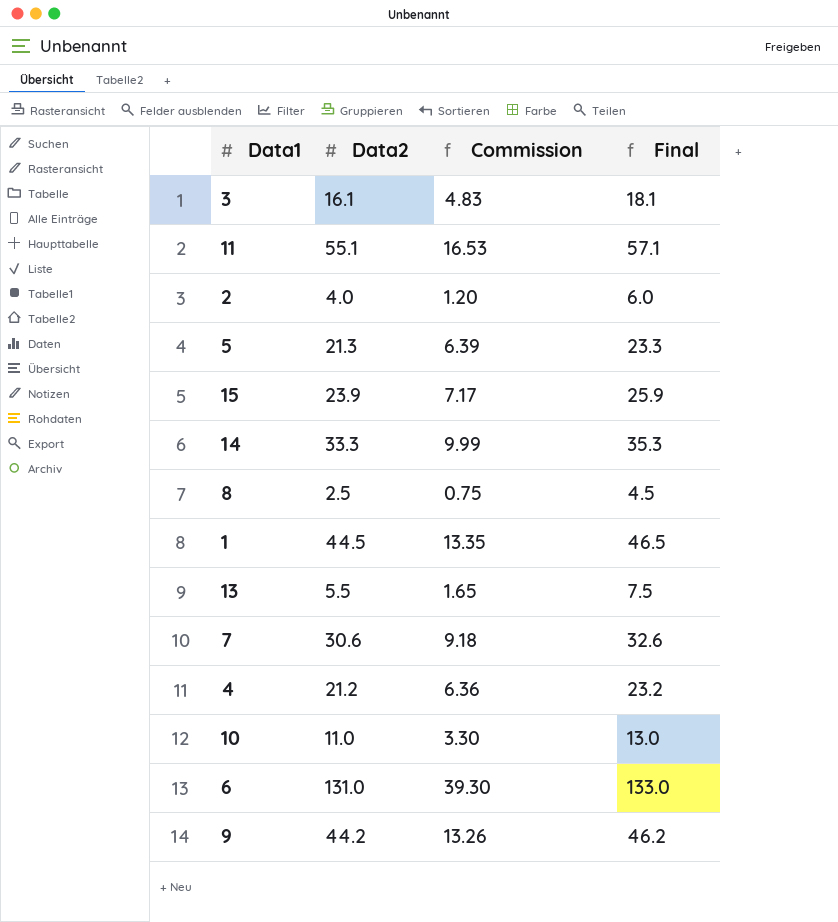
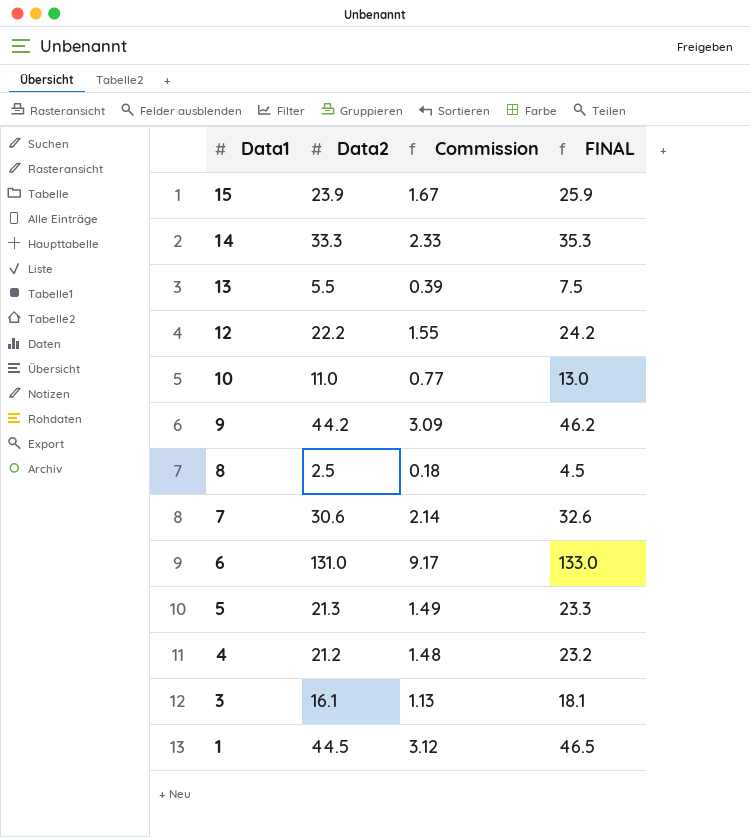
row order: none -> Data1 descending
column Commission | formula: [Data2] * 0.3 -> [Data2] * 0.07
column name: Final -> FINAL
row 11: 55.1 | 16.53 | 57.1 -> none
row 2: 4.0 | 1.20 | 6.0 -> none
row 12: none -> 22.2 | 1.55 | 24.2

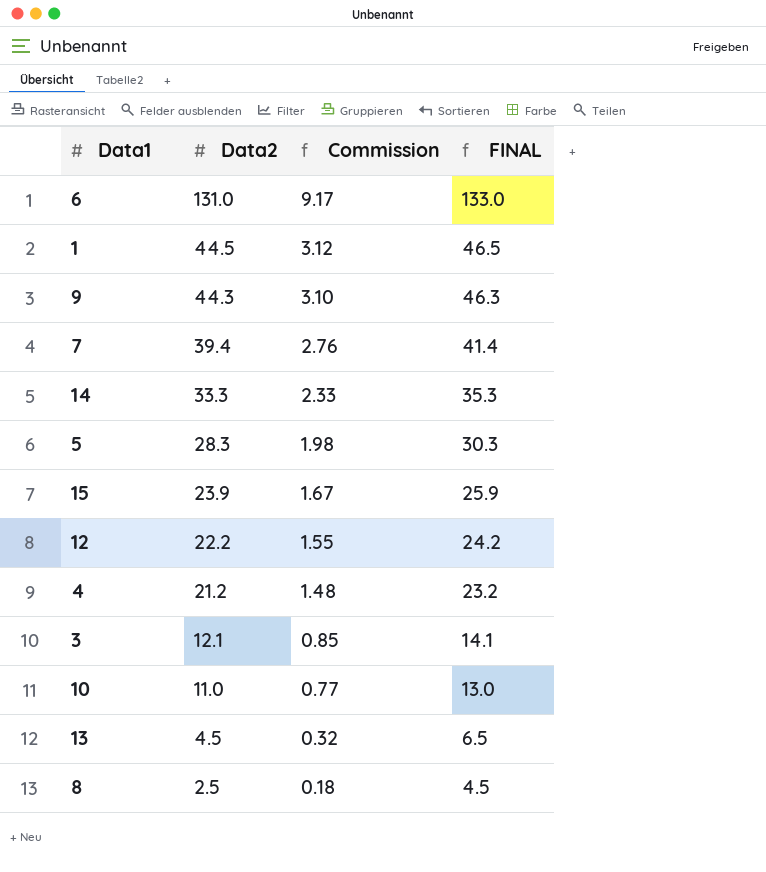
row order: Data1 descending -> Data2 descending
9 | Data2: 44.2 -> 44.3
9 | Commission: 3.09 -> 3.10
9 | FINAL: 46.2 -> 46.3
7 | Data2: 30.6 -> 39.4
7 | Commission: 2.14 -> 2.76
7 | FINAL: 32.6 -> 41.4
5 | Data2: 21.3 -> 28.3
5 | Commission: 1.49 -> 1.98
5 | FINAL: 23.3 -> 30.3
3 | Data2: 16.1 -> 12.1
3 | Commission: 1.13 -> 0.85
3 | FINAL: 18.1 -> 14.1
13 | Data2: 5.5 -> 4.5
13 | Commission: 0.39 -> 0.32
13 | FINAL: 7.5 -> 6.5

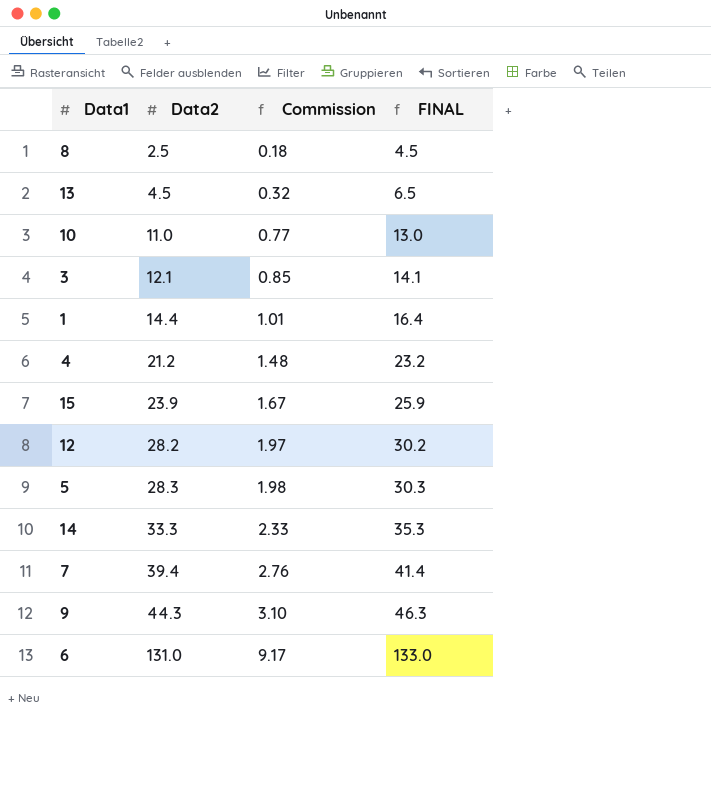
row order: Data2 descending -> Data2 ascending
1 | Data2: 44.5 -> 14.4
1 | Commission: 3.12 -> 1.01
1 | FINAL: 46.5 -> 16.4
12 | Data2: 22.2 -> 28.2
12 | Commission: 1.55 -> 1.97
12 | FINAL: 24.2 -> 30.2

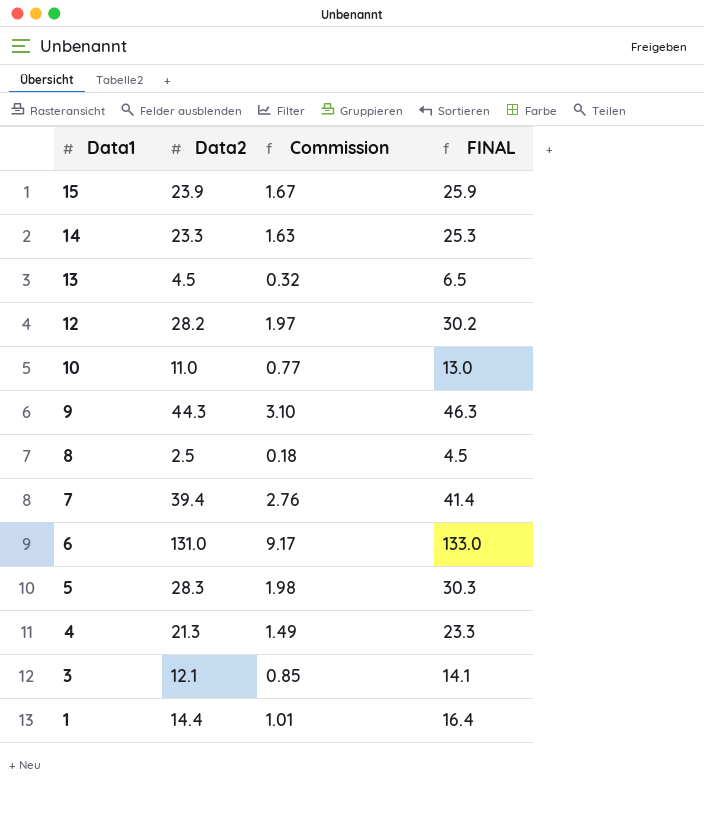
row order: Data2 ascending -> Data1 descending
14 | Data2: 33.3 -> 23.3
14 | Commission: 2.33 -> 1.63
14 | FINAL: 35.3 -> 25.3
4 | Data2: 21.2 -> 21.3
4 | Commission: 1.48 -> 1.49
4 | FINAL: 23.2 -> 23.3

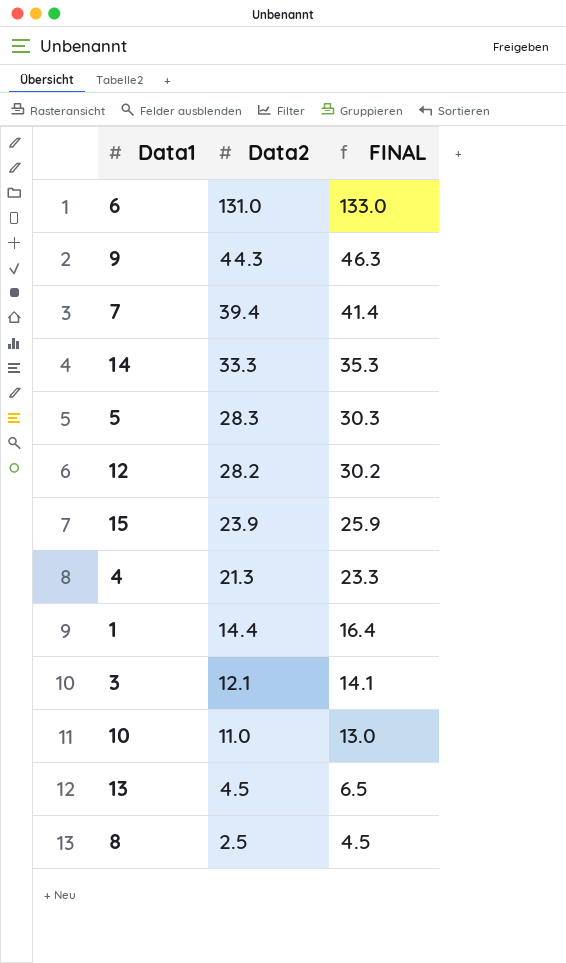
row order: Data1 descending -> Data2 descending
column Commission | formula: [Data2] * 0.07 -> none
14 | Data2: 23.3 -> 33.3
14 | FINAL: 25.3 -> 35.3

